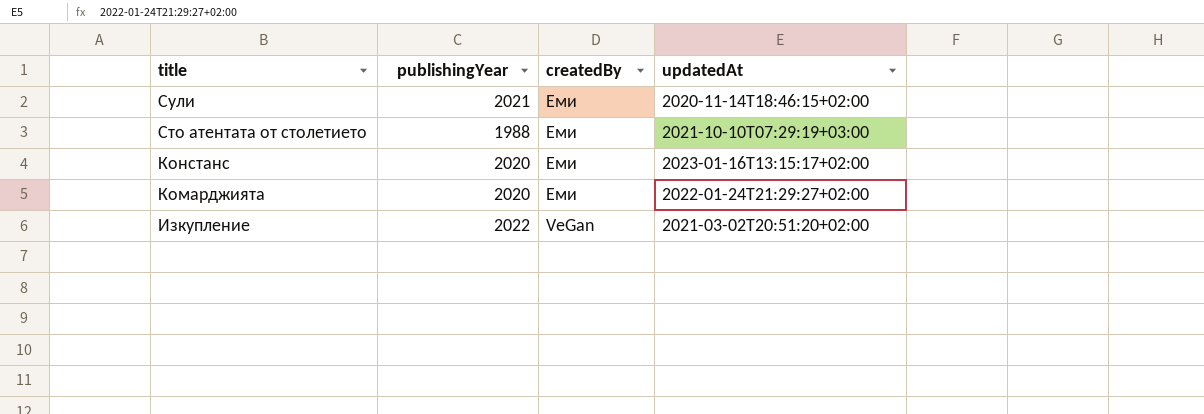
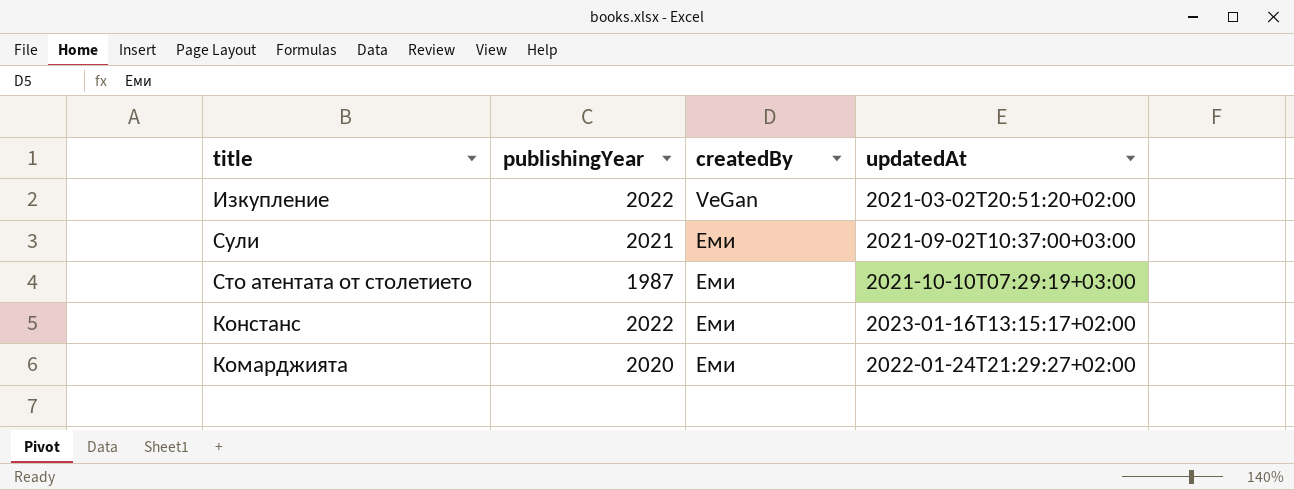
row order: title descending -> createdBy ascending
Сули | updatedAt: 2020-11-14T18:46:15+02:00 -> 2021-09-02T10:37:00+03:00
Сто атентата от столетието | publishingYear: 1988 -> 1987
Констанс | publishingYear: 2020 -> 2022

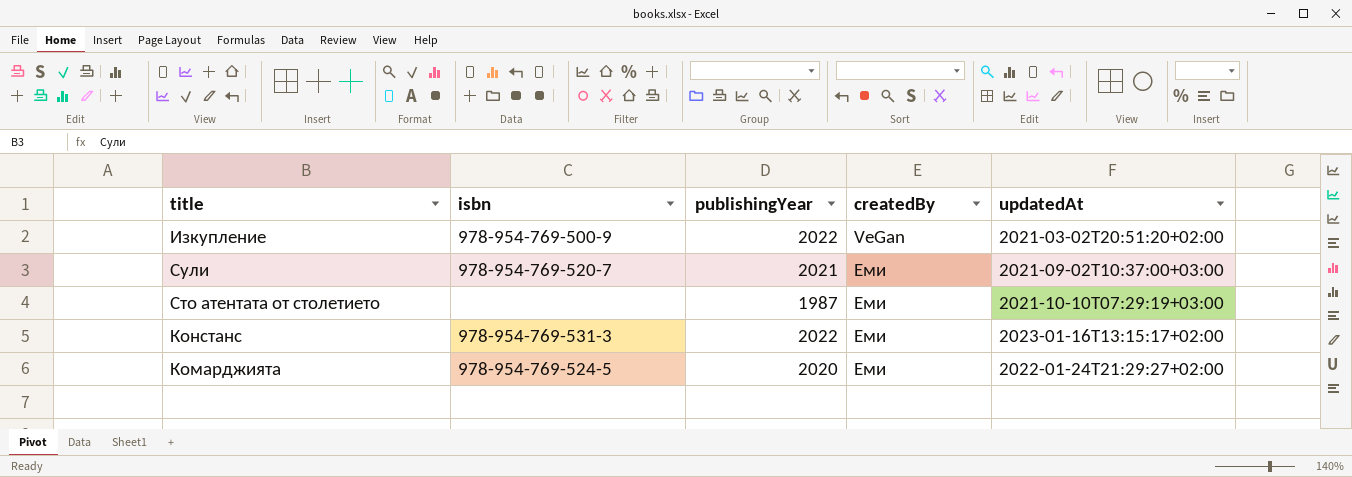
column isbn | position: none -> 2

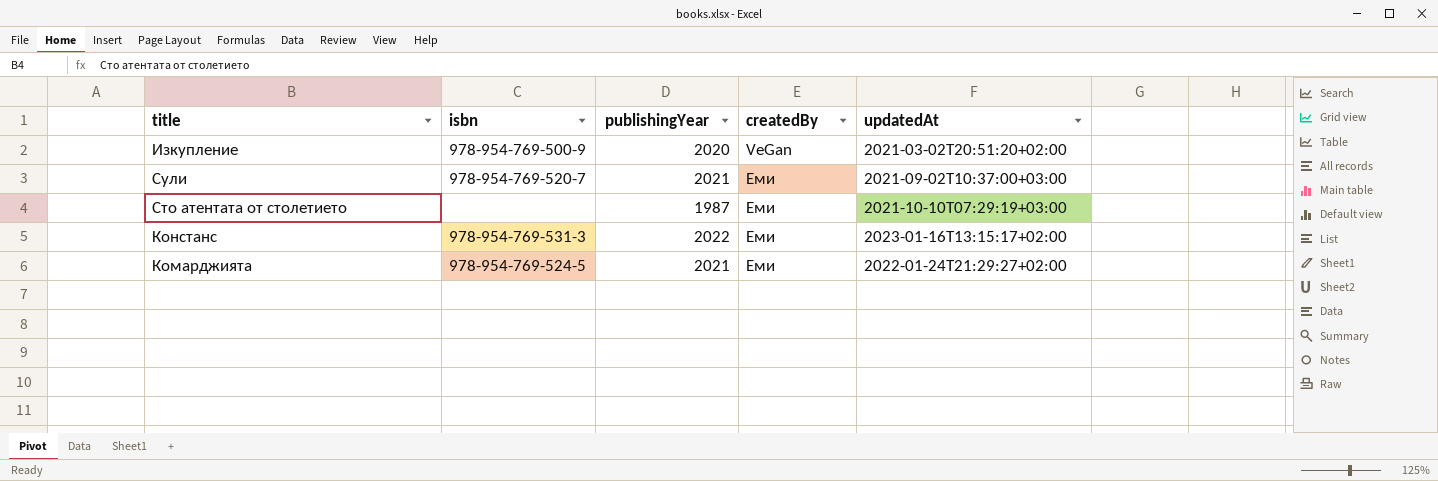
Изкупление | publishingYear: 2022 -> 2020
Комарджията | publishingYear: 2020 -> 2021

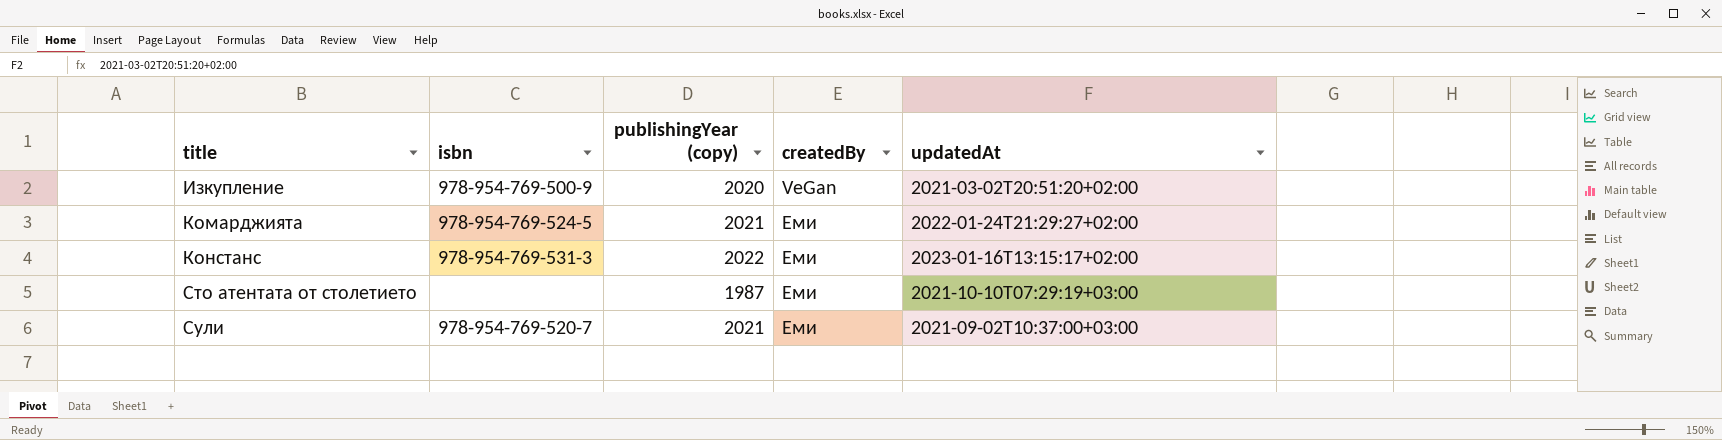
row order: createdBy ascending -> title ascending
column name: publishingYear -> publishingYear (copy)

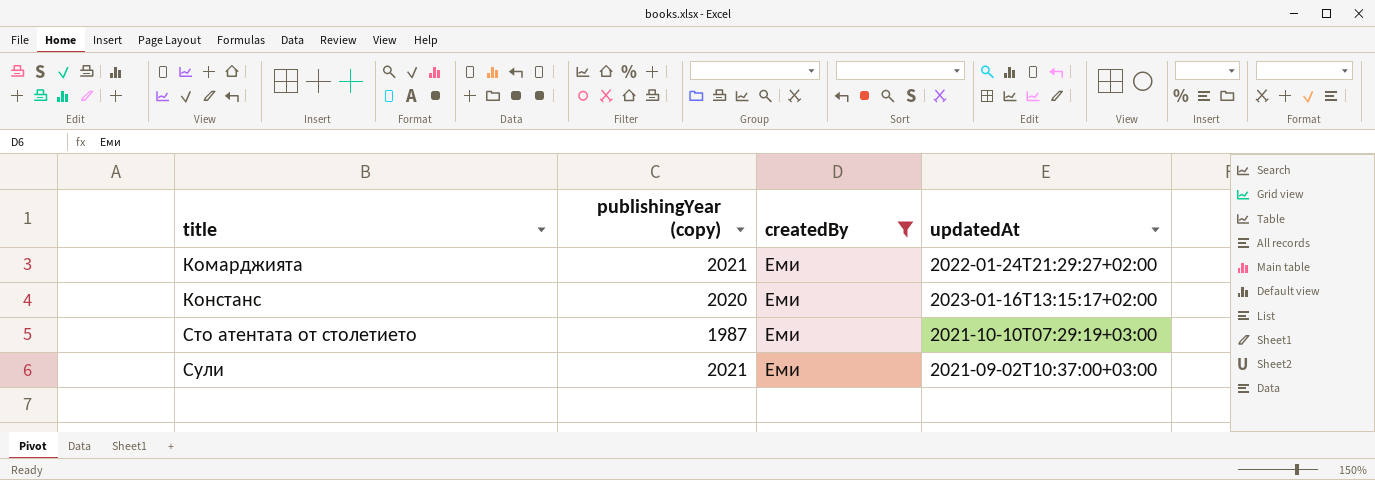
filter: none -> createdBy = Еми
column isbn | position: 2 -> none
Констанс | publishingYear (copy): 2022 -> 2020

